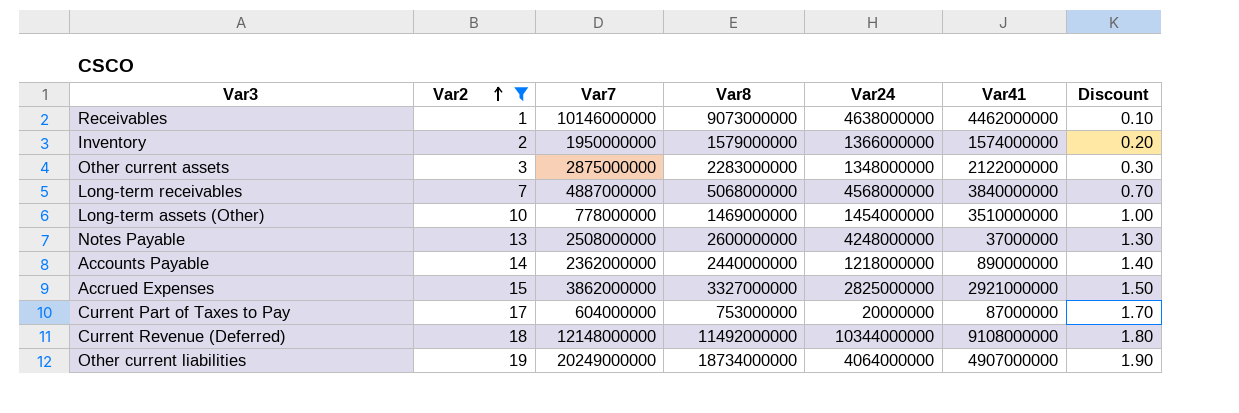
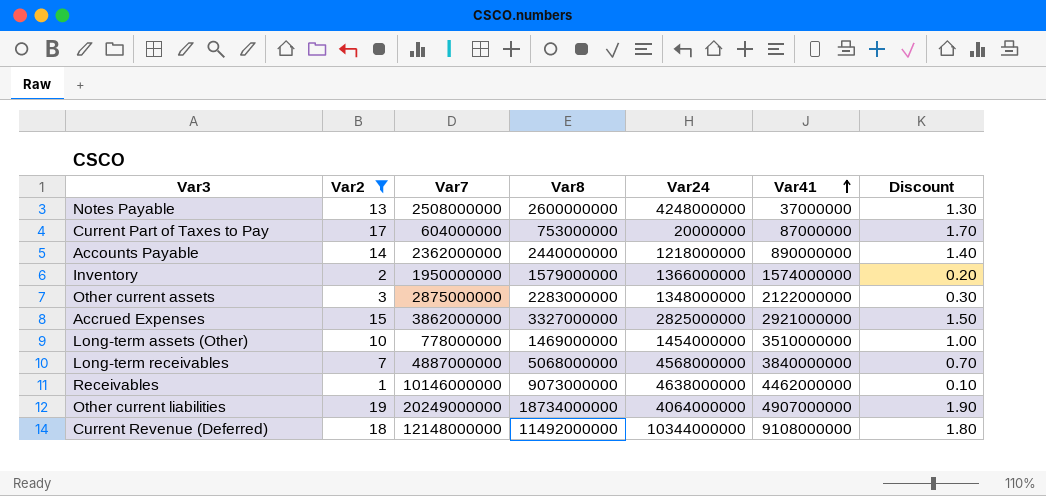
row order: Var2 ascending -> Var41 ascending

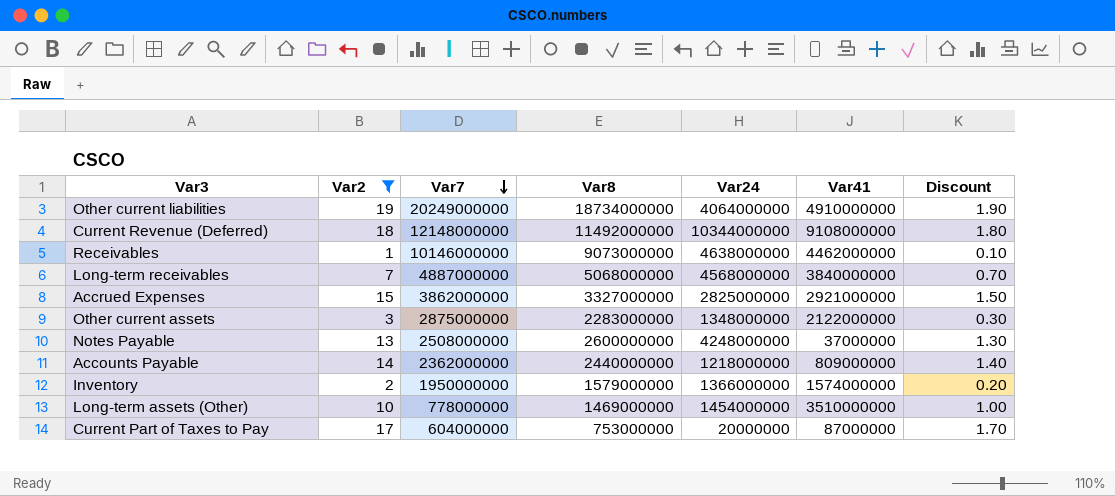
row order: Var41 ascending -> Var7 descending
Other current liabilities | Var41: 4907000000 -> 4910000000
Accounts Payable | Var41: 890000000 -> 809000000

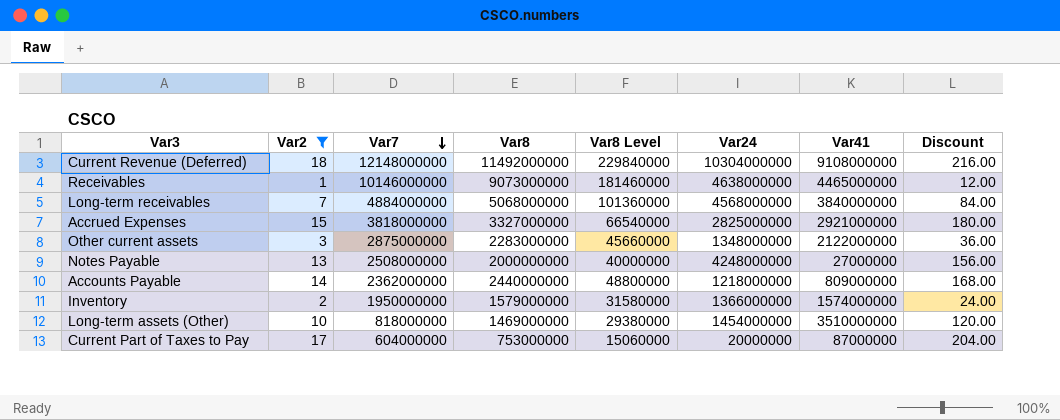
column Var8 Level | formula: none -> [Var8] * 0.02
column Discount | formula: [Var2] * 0.1 -> [Var2] * 12
row Other current liabilities: 19 | 20249000000 | 18734000000 | 4064000000 | 4910000000 | 1.90 -> none
Current Revenue (Deferred) | Var24: 10344000000 -> 10304000000
Receivables | Var41: 4462000000 -> 4465000000
Long-term receivables | Var7: 4887000000 -> 4884000000
Accrued Expenses | Var7: 3862000000 -> 3818000000
Notes Payable | Var8: 2600000000 -> 2000000000
Notes Payable | Var41: 37000000 -> 27000000
Long-term assets (Other) | Var7: 778000000 -> 818000000

